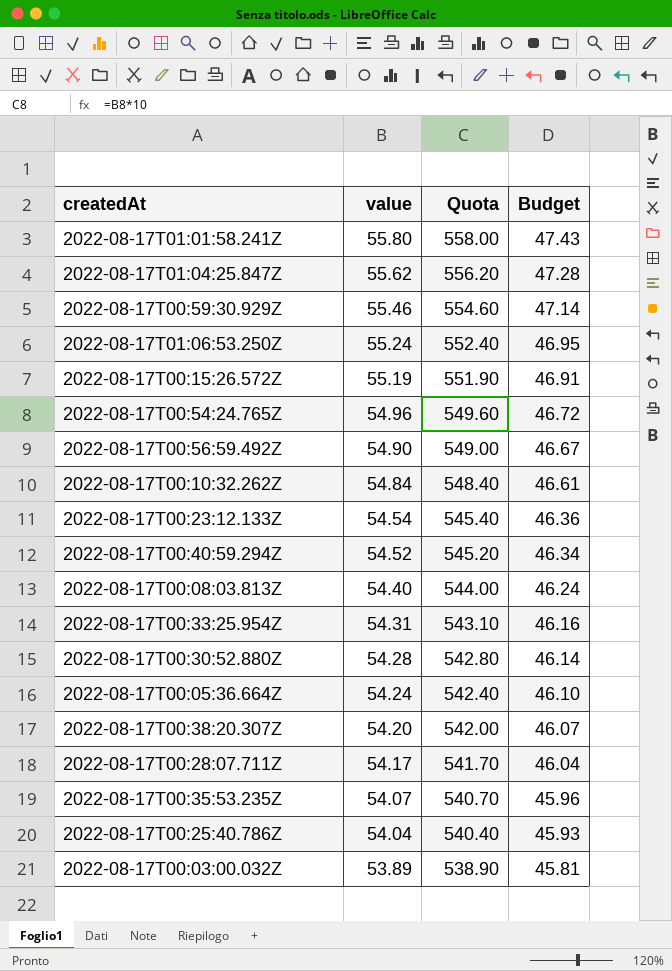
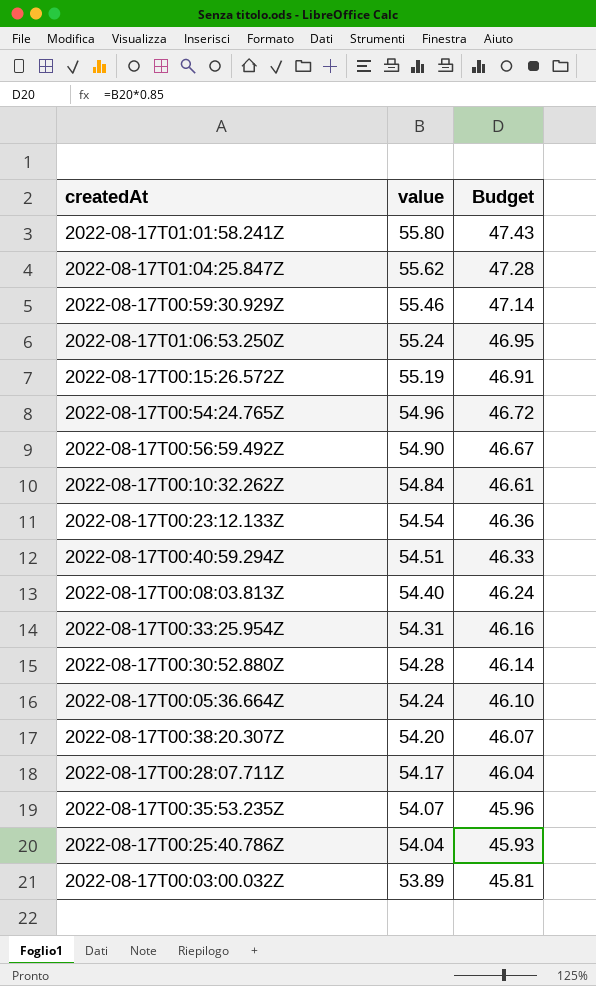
column Quota | formula: [value] * 10 -> none
2022-08-17T00:40:59.294Z | value: 54.52 -> 54.51
2022-08-17T00:40:59.294Z | Budget: 46.34 -> 46.33

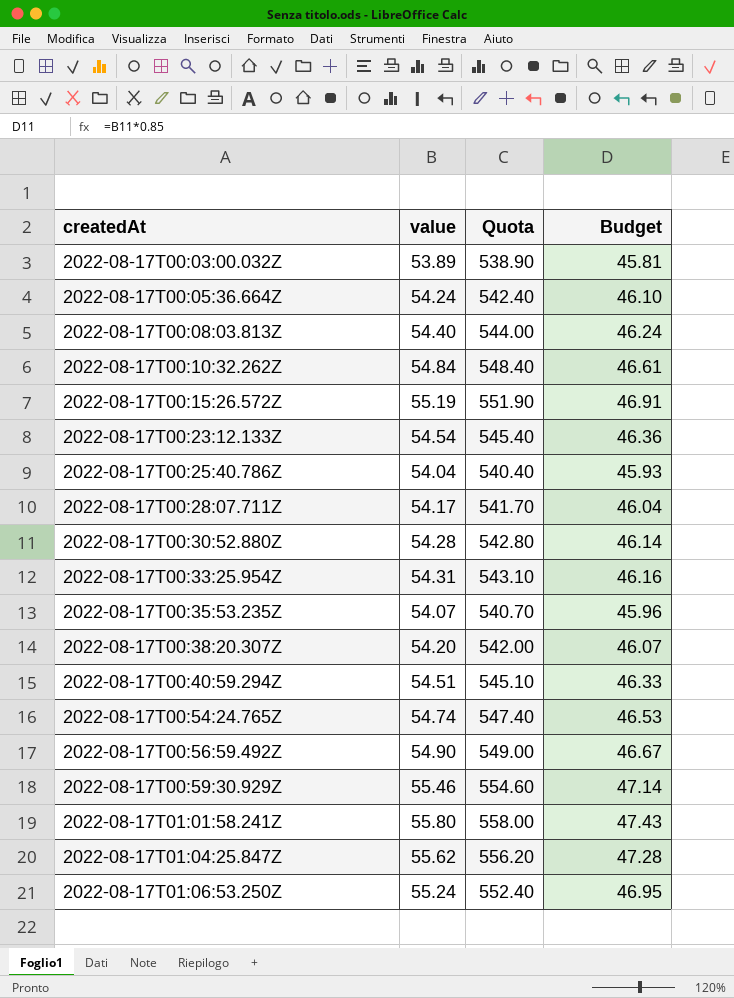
row order: value descending -> createdAt ascending
column Quota | formula: none -> [value] * 10
2022-08-17T00:54:24.765Z | value: 54.96 -> 54.74
2022-08-17T00:54:24.765Z | Budget: 46.72 -> 46.53

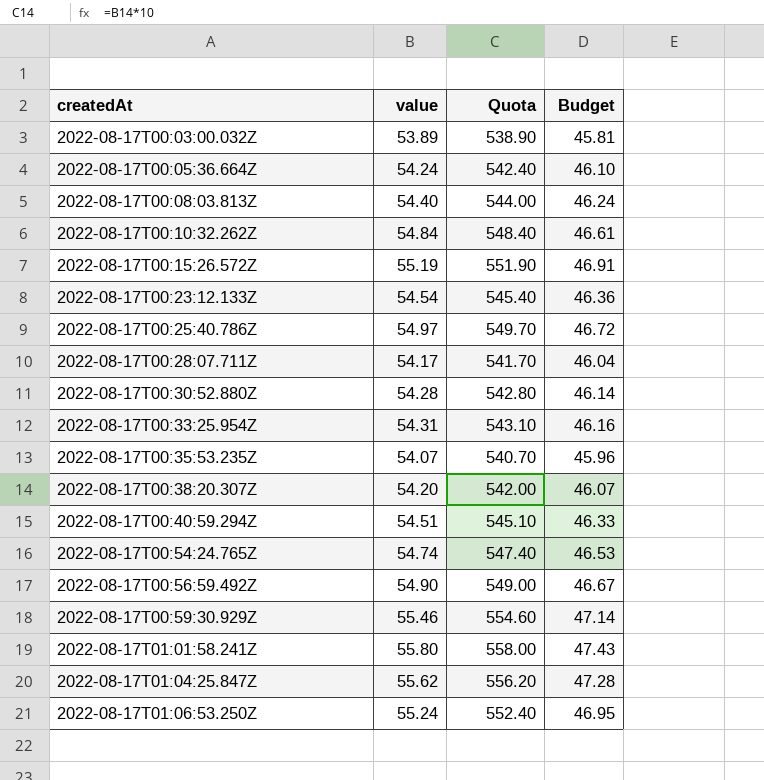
2022-08-17T00:25:40.786Z | value: 54.04 -> 54.97
2022-08-17T00:25:40.786Z | Quota: 540.40 -> 549.70
2022-08-17T00:25:40.786Z | Budget: 45.93 -> 46.72

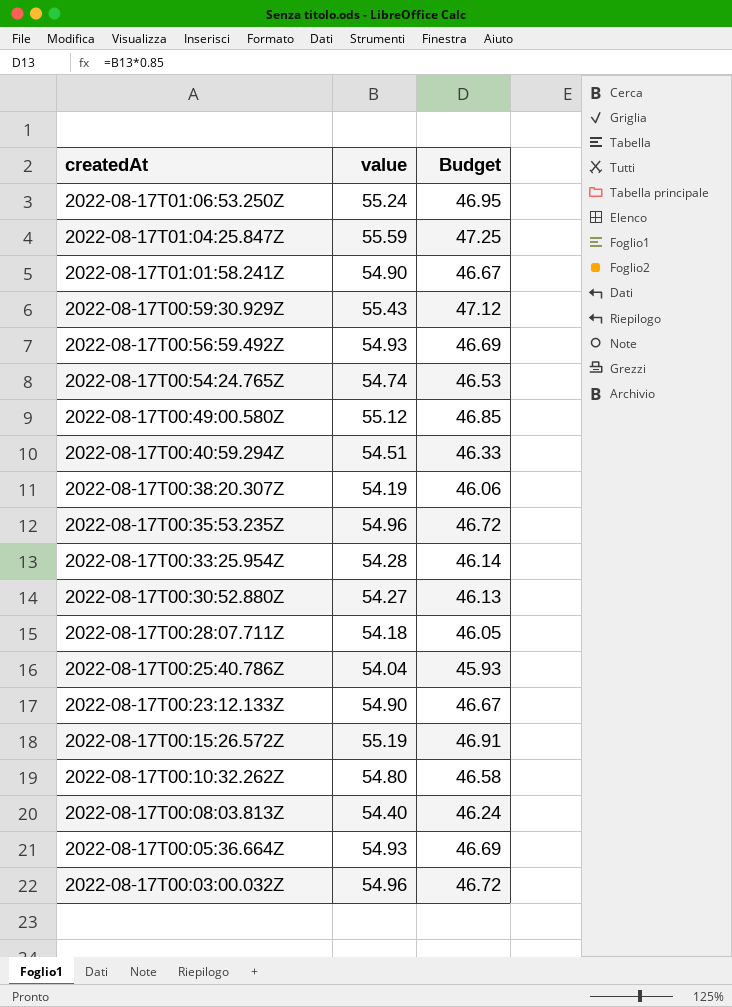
row order: createdAt ascending -> createdAt descending
column Quota | formula: [value] * 10 -> none
2022-08-17T01:04:25.847Z | value: 55.62 -> 55.59
2022-08-17T01:04:25.847Z | Budget: 47.28 -> 47.25
2022-08-17T01:01:58.241Z | value: 55.80 -> 54.90
2022-08-17T01:01:58.241Z | Budget: 47.43 -> 46.67
2022-08-17T00:59:30.929Z | value: 55.46 -> 55.43
2022-08-17T00:59:30.929Z | Budget: 47.14 -> 47.12
2022-08-17T00:56:59.492Z | value: 54.90 -> 54.93
2022-08-17T00:56:59.492Z | Budget: 46.67 -> 46.69
row 2022-08-17T00:49:00.580Z: none -> 55.12 | 46.85
2022-08-17T00:38:20.307Z | value: 54.20 -> 54.19
2022-08-17T00:38:20.307Z | Budget: 46.07 -> 46.06
2022-08-17T00:35:53.235Z | value: 54.07 -> 54.96
2022-08-17T00:35:53.235Z | Budget: 45.96 -> 46.72
2022-08-17T00:33:25.954Z | value: 54.31 -> 54.28
2022-08-17T00:33:25.954Z | Budget: 46.16 -> 46.14
2022-08-17T00:30:52.880Z | value: 54.28 -> 54.27
2022-08-17T00:30:52.880Z | Budget: 46.14 -> 46.13
2022-08-17T00:28:07.711Z | value: 54.17 -> 54.18
2022-08-17T00:28:07.711Z | Budget: 46.04 -> 46.05
2022-08-17T00:25:40.786Z | value: 54.97 -> 54.04
2022-08-17T00:25:40.786Z | Budget: 46.72 -> 45.93
2022-08-17T00:23:12.133Z | value: 54.54 -> 54.90
2022-08-17T00:23:12.133Z | Budget: 46.36 -> 46.67
2022-08-17T00:10:32.262Z | value: 54.84 -> 54.80
2022-08-17T00:10:32.262Z | Budget: 46.61 -> 46.58
2022-08-17T00:05:36.664Z | value: 54.24 -> 54.93
2022-08-17T00:05:36.664Z | Budget: 46.10 -> 46.69
2022-08-17T00:03:00.032Z | value: 53.89 -> 54.96
2022-08-17T00:03:00.032Z | Budget: 45.81 -> 46.72

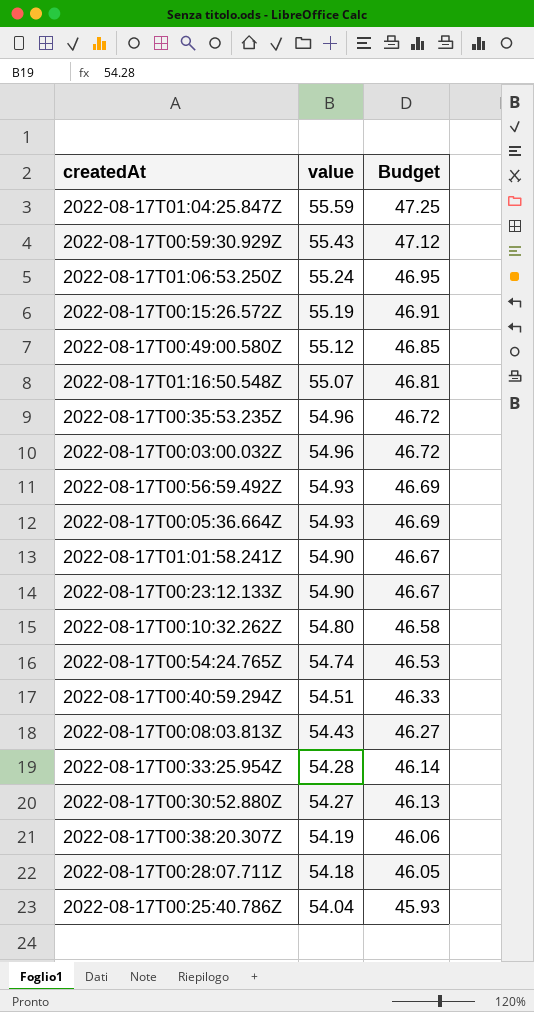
row order: createdAt descending -> value descending
row 2022-08-17T01:16:50.548Z: none -> 55.07 | 46.81
2022-08-17T00:08:03.813Z | value: 54.40 -> 54.43
2022-08-17T00:08:03.813Z | Budget: 46.24 -> 46.27

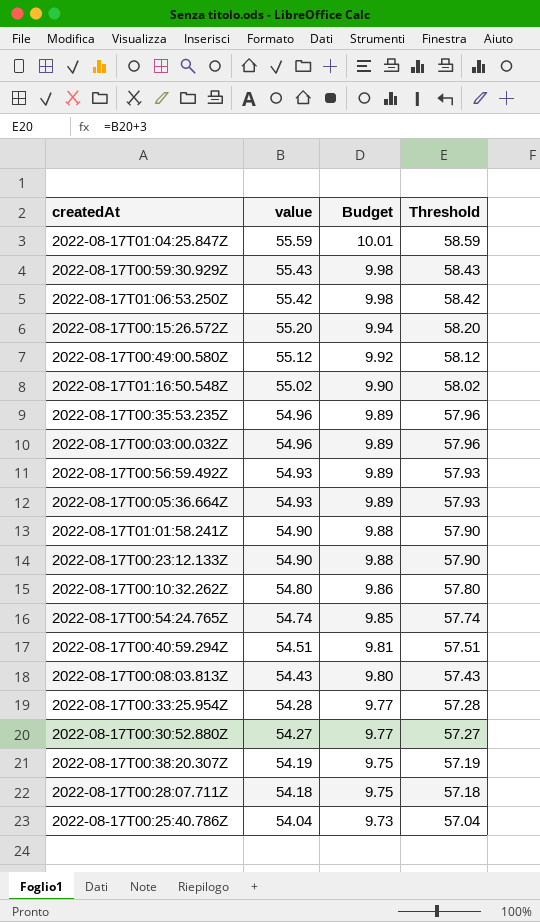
column Budget | formula: [value] * 0.85 -> [value] * 0.18
column Threshold | formula: none -> [value] + 3
2022-08-17T01:06:53.250Z | value: 55.24 -> 55.42
2022-08-17T00:15:26.572Z | value: 55.19 -> 55.20
2022-08-17T01:16:50.548Z | value: 55.07 -> 55.02

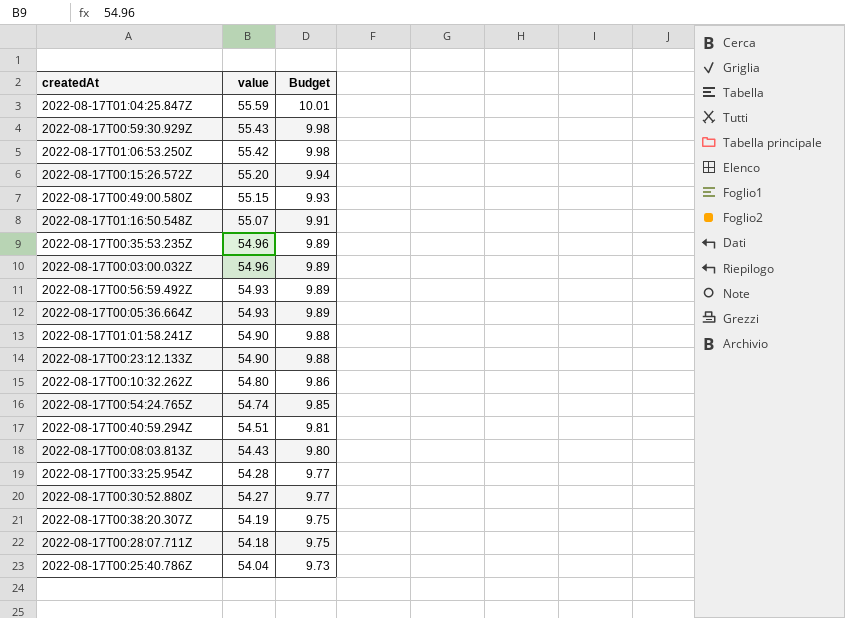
column Threshold | formula: [value] + 3 -> none
2022-08-17T00:49:00.580Z | value: 55.12 -> 55.15
2022-08-17T00:49:00.580Z | Budget: 9.92 -> 9.93
2022-08-17T01:16:50.548Z | value: 55.02 -> 55.07
2022-08-17T01:16:50.548Z | Budget: 9.90 -> 9.91

